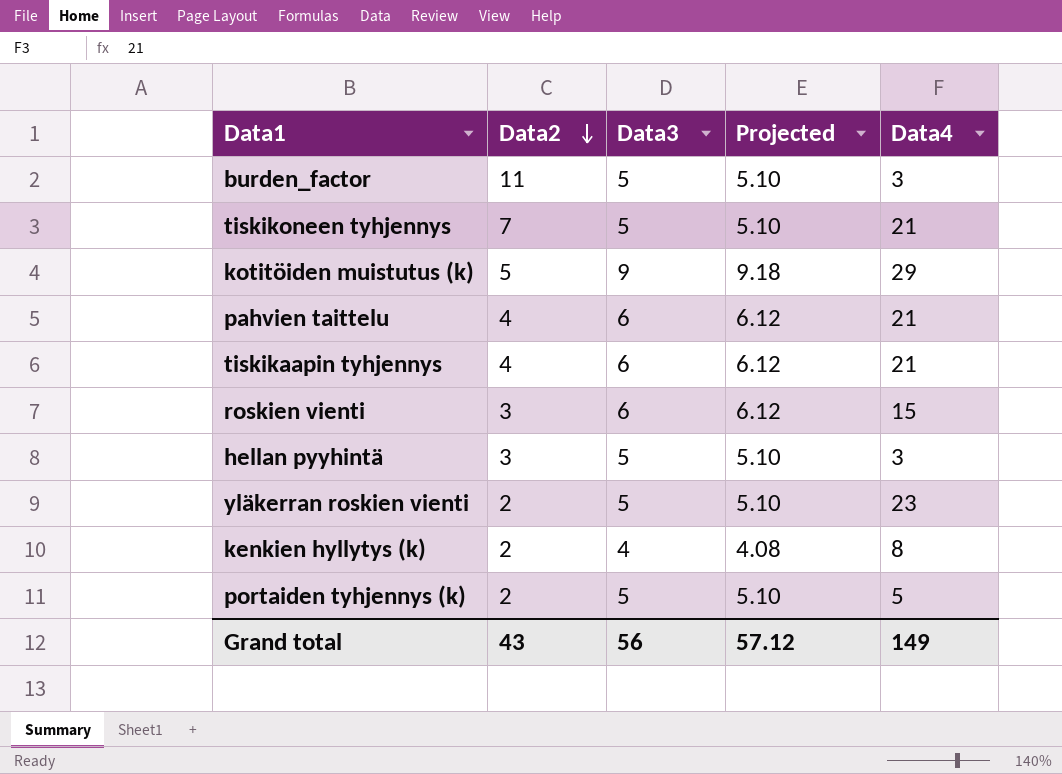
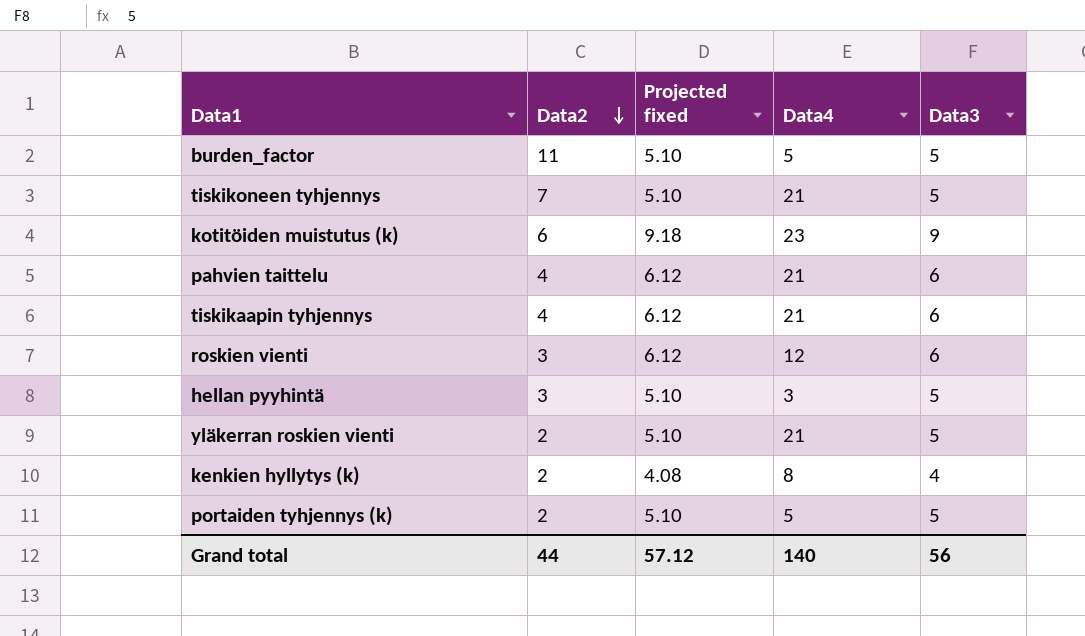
column name: Projected -> Projected fixed
column Data3 | position: 3 -> 5
burden_factor | Data4: 3 -> 5
kotitöiden muistutus (k) | Data2: 5 -> 6
kotitöiden muistutus (k) | Data4: 29 -> 23
roskien vienti | Data4: 15 -> 12
yläkerran roskien vienti | Data4: 23 -> 21
Grand total | Data2: 43 -> 44
Grand total | Data4: 149 -> 140

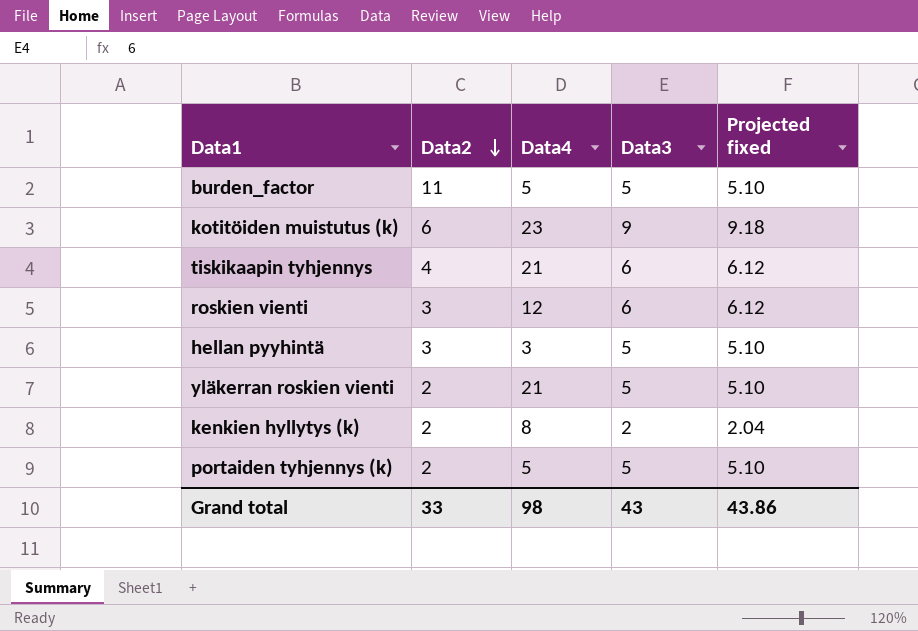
column Projected fixed | position: 3 -> 5
row tiskikoneen tyhjennys: 7 | 5.10 | 21 | 5 -> none
row pahvien taittelu: 4 | 6.12 | 21 | 6 -> none
kenkien hyllytys (k) | Data3: 4 -> 2
kenkien hyllytys (k) | Projected fixed: 4.08 -> 2.04
Grand total | Data2: 44 -> 33
Grand total | Data4: 140 -> 98
Grand total | Data3: 56 -> 43
Grand total | Projected fixed: 57.12 -> 43.86

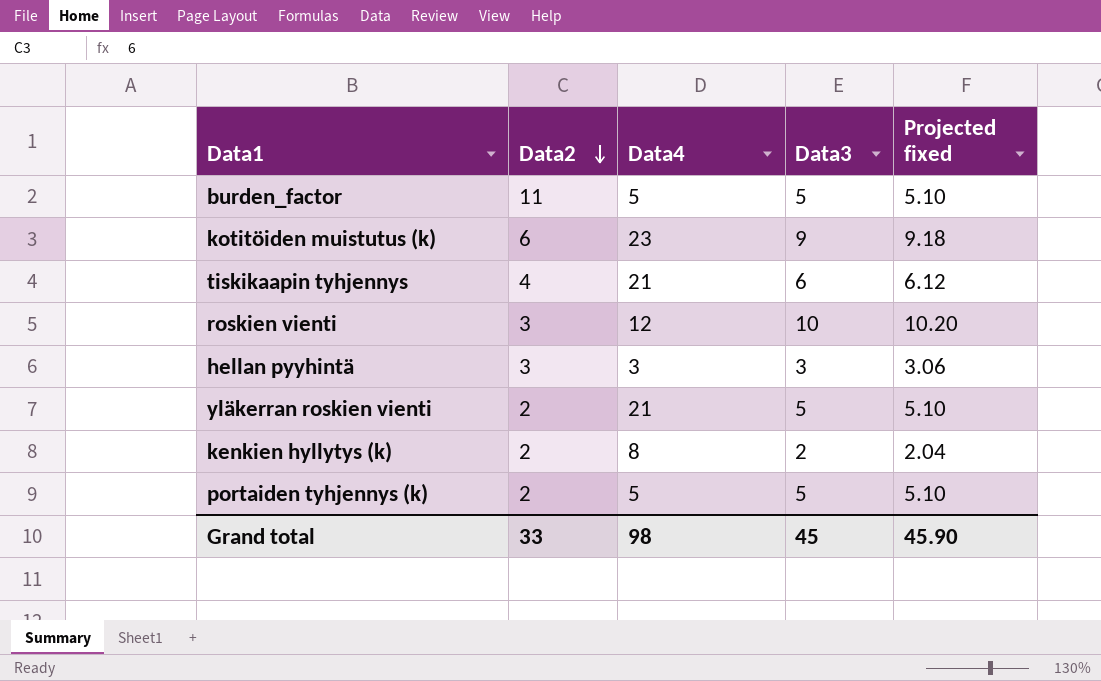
roskien vienti | Data3: 6 -> 10
roskien vienti | Projected fixed: 6.12 -> 10.20
hellan pyyhintä | Data3: 5 -> 3
hellan pyyhintä | Projected fixed: 5.10 -> 3.06
Grand total | Data3: 43 -> 45
Grand total | Projected fixed: 43.86 -> 45.90

